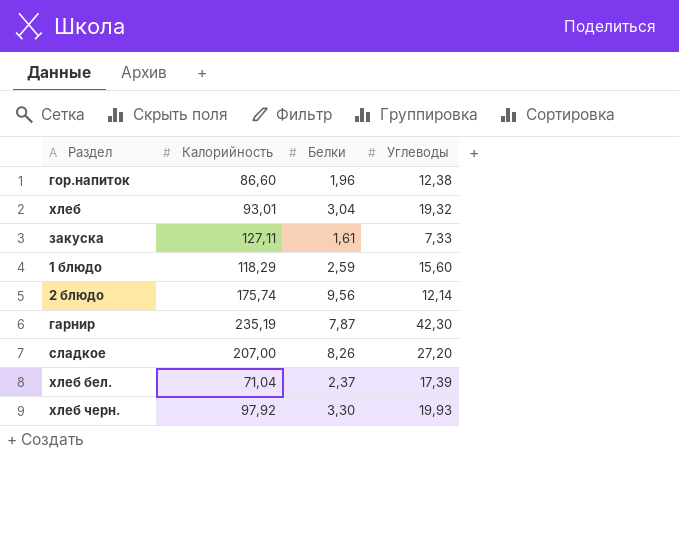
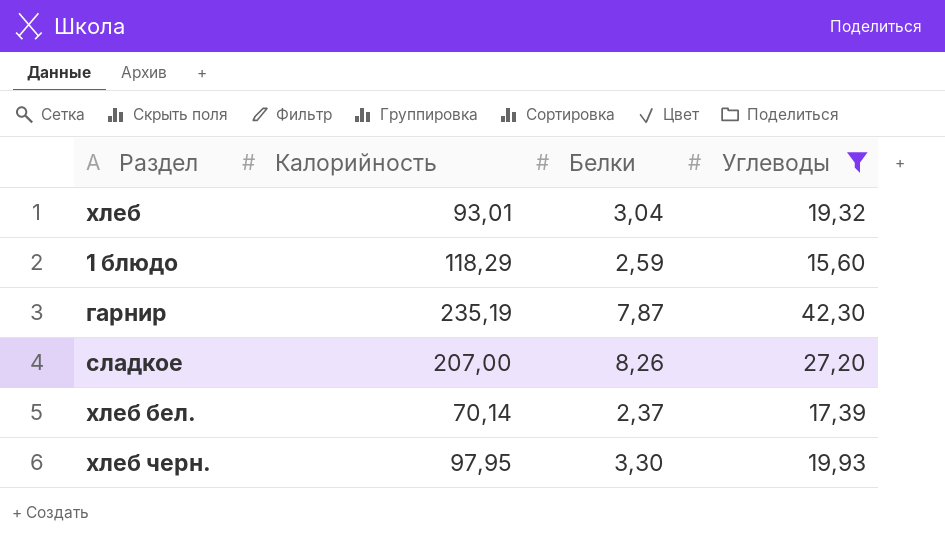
filter: none -> Углеводы >= 15,60
хлеб бел. | Калорийность: 71,04 -> 70,14
хлеб черн. | Калорийность: 97,92 -> 97,95

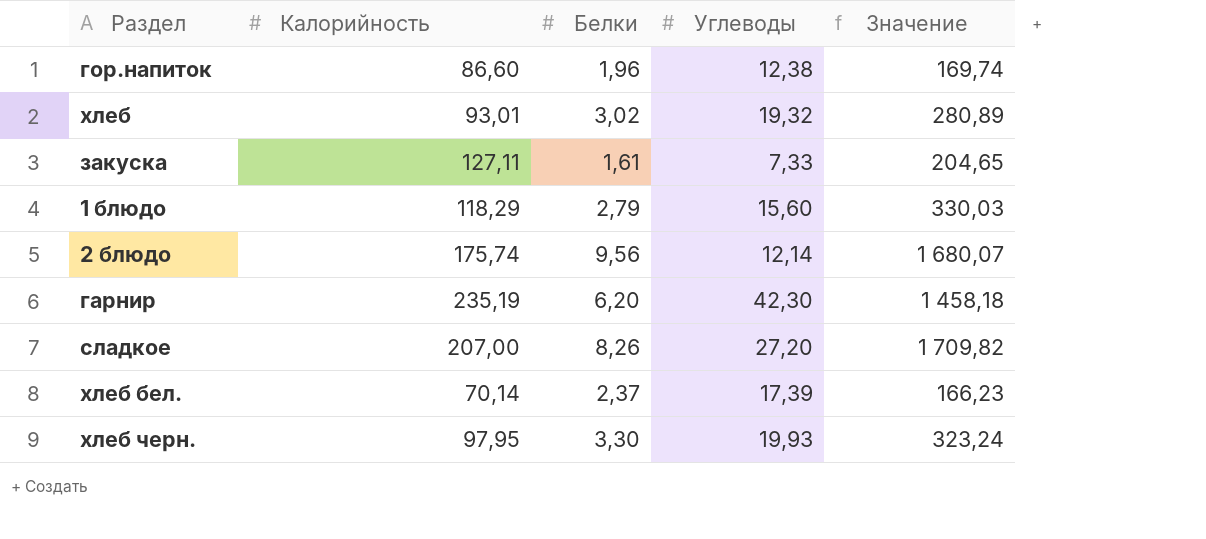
filter: Углеводы >= 15,60 -> none
column Значение | formula: none -> [Калорийность] * [Белки]
хлеб | Белки: 3,04 -> 3,02
1 блюдо | Белки: 2,59 -> 2,79
гарнир | Белки: 7,87 -> 6,20

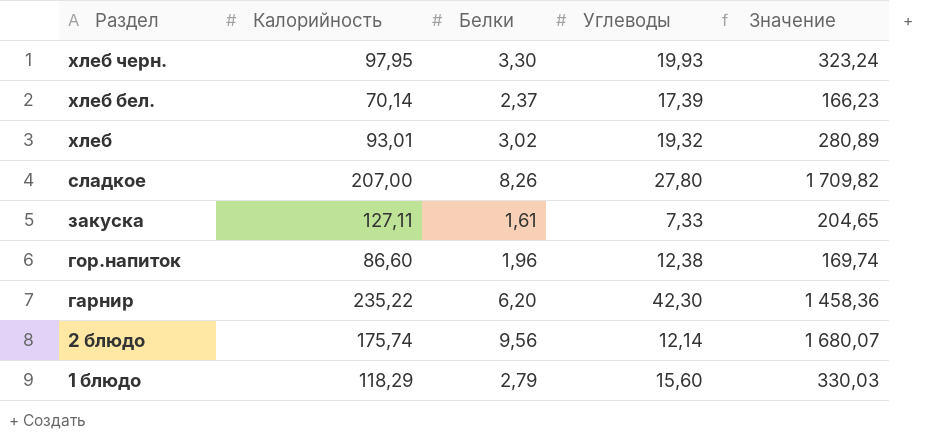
row order: none -> Раздел descending
сладкое | Углеводы: 27,20 -> 27,80
гарнир | Калорийность: 235,19 -> 235,22
гарнир | Значение: 1 458,18 -> 1 458,36

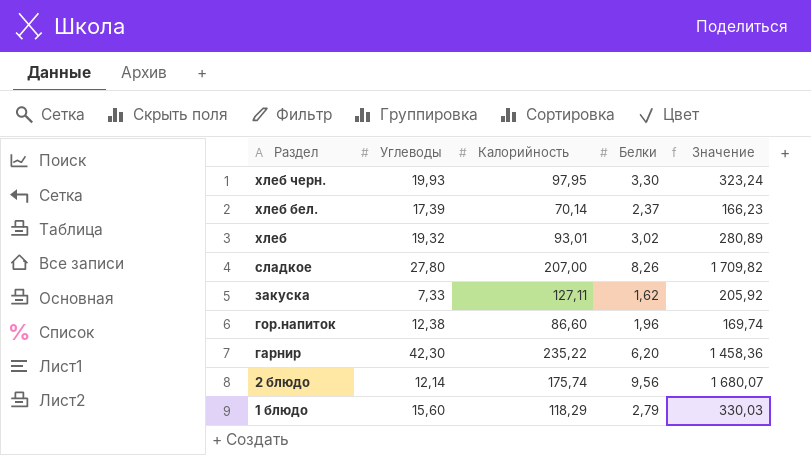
column Углеводы | position: 4 -> 2
закуска | Белки: 1,61 -> 1,62
закуска | Значение: 204,65 -> 205,92

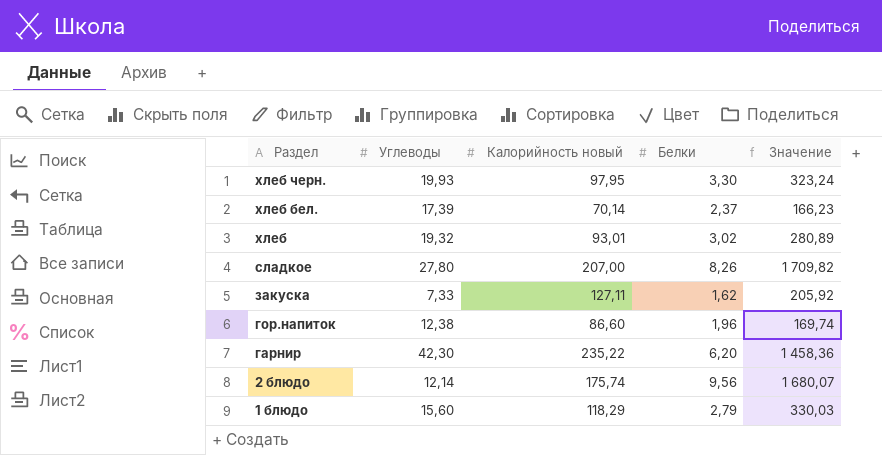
column name: Калорийность -> Калорийность новый

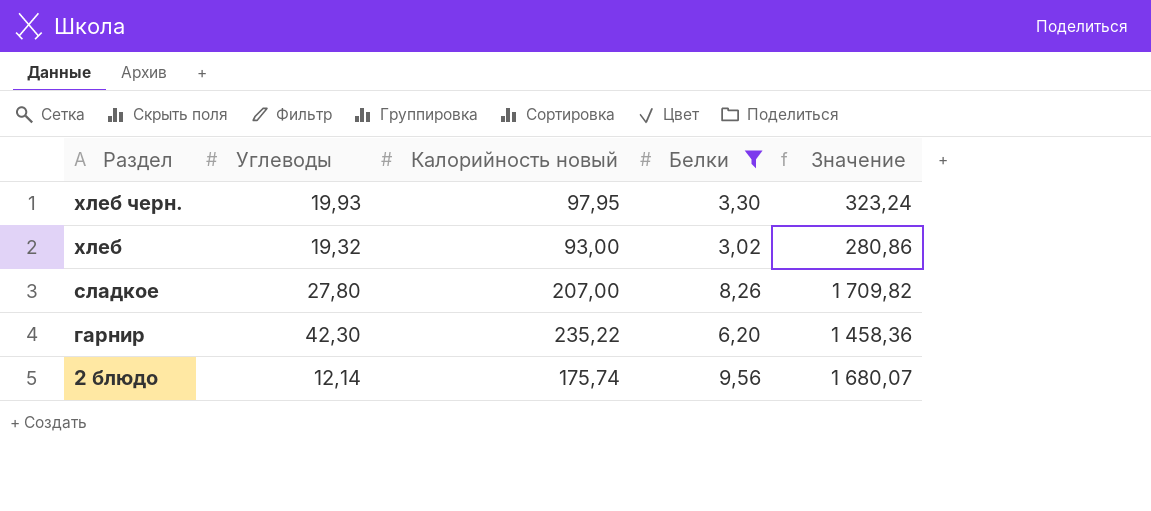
filter: none -> Белки >= 3,02
хлеб | Калорийность новый: 93,01 -> 93,00
хлеб | Значение: 280,89 -> 280,86

